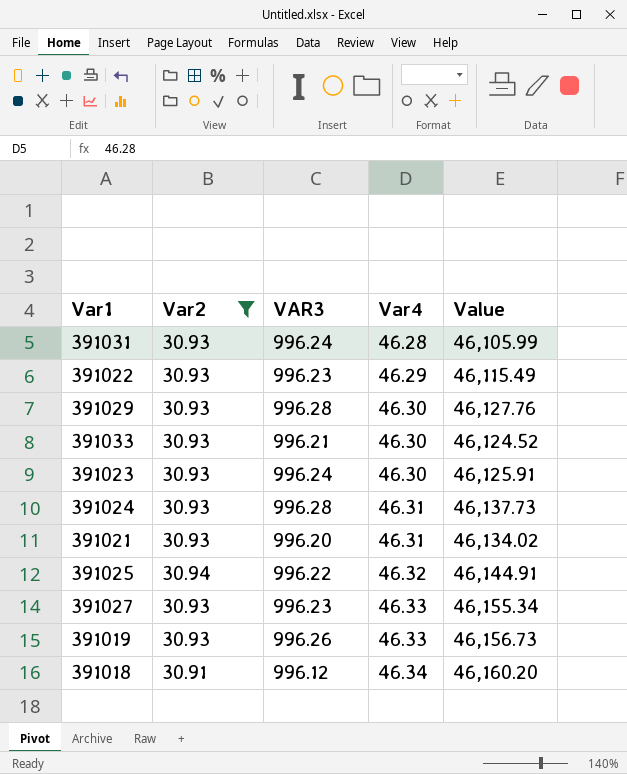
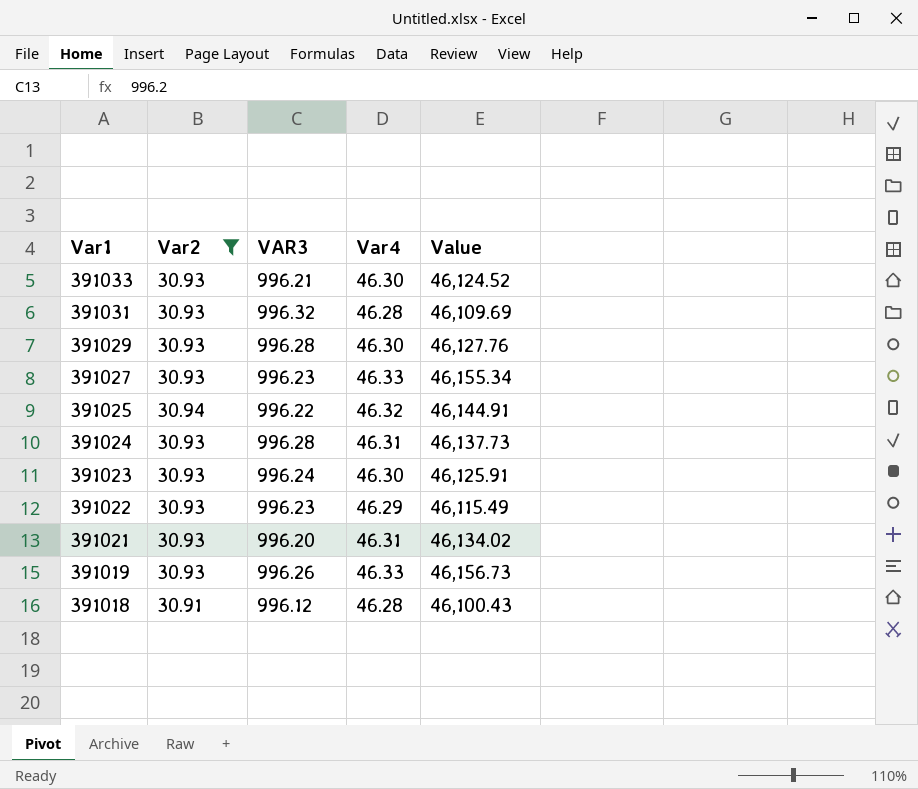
row order: Var4 ascending -> Var1 descending
391031 | VAR3: 996.24 -> 996.32
391031 | Value: 46,105.99 -> 46,109.69
391018 | Var4: 46.34 -> 46.28
391018 | Value: 46,160.20 -> 46,100.43

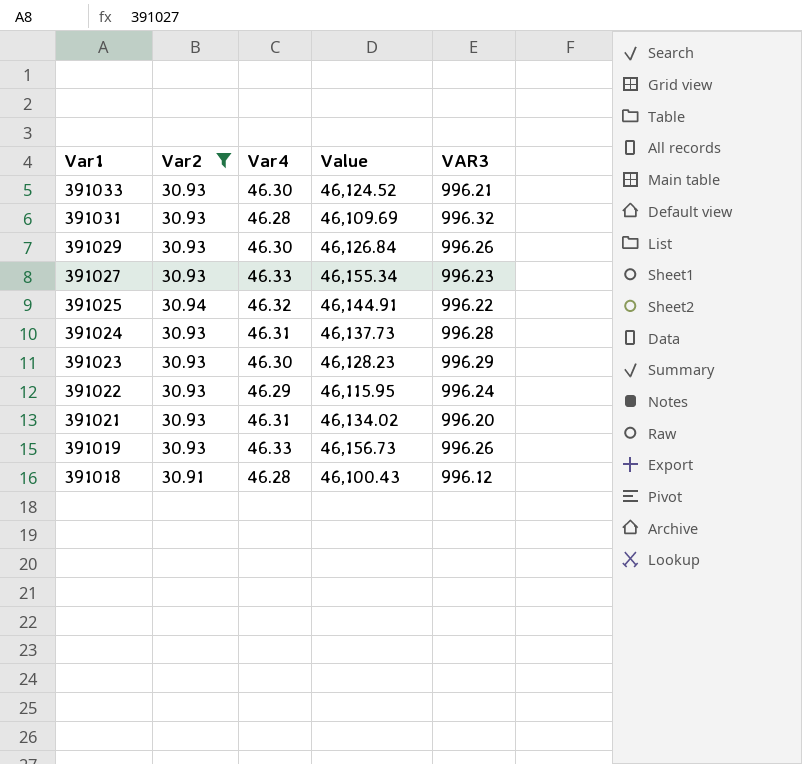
column VAR3 | position: 3 -> 5
391029 | Value: 46,127.76 -> 46,126.84
391029 | VAR3: 996.28 -> 996.26
391023 | Value: 46,125.91 -> 46,128.23
391023 | VAR3: 996.24 -> 996.29
391022 | Value: 46,115.49 -> 46,115.95
391022 | VAR3: 996.23 -> 996.24

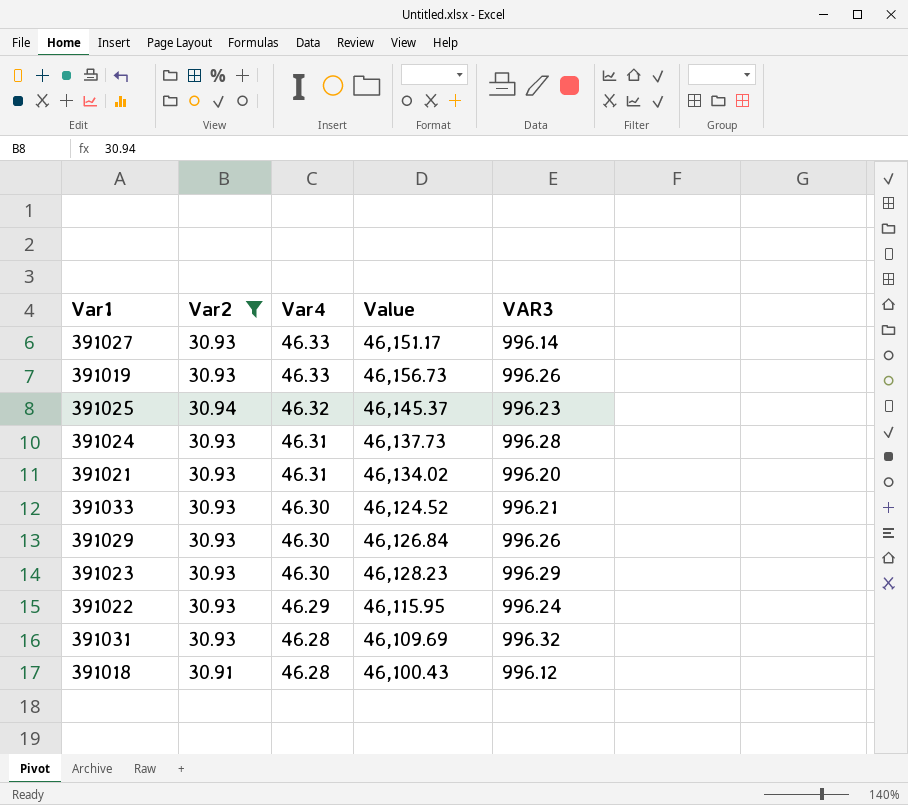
row order: Var1 descending -> Var4 descending
391027 | Value: 46,155.34 -> 46,151.17
391027 | VAR3: 996.23 -> 996.14
391025 | Value: 46,144.91 -> 46,145.37
391025 | VAR3: 996.22 -> 996.23

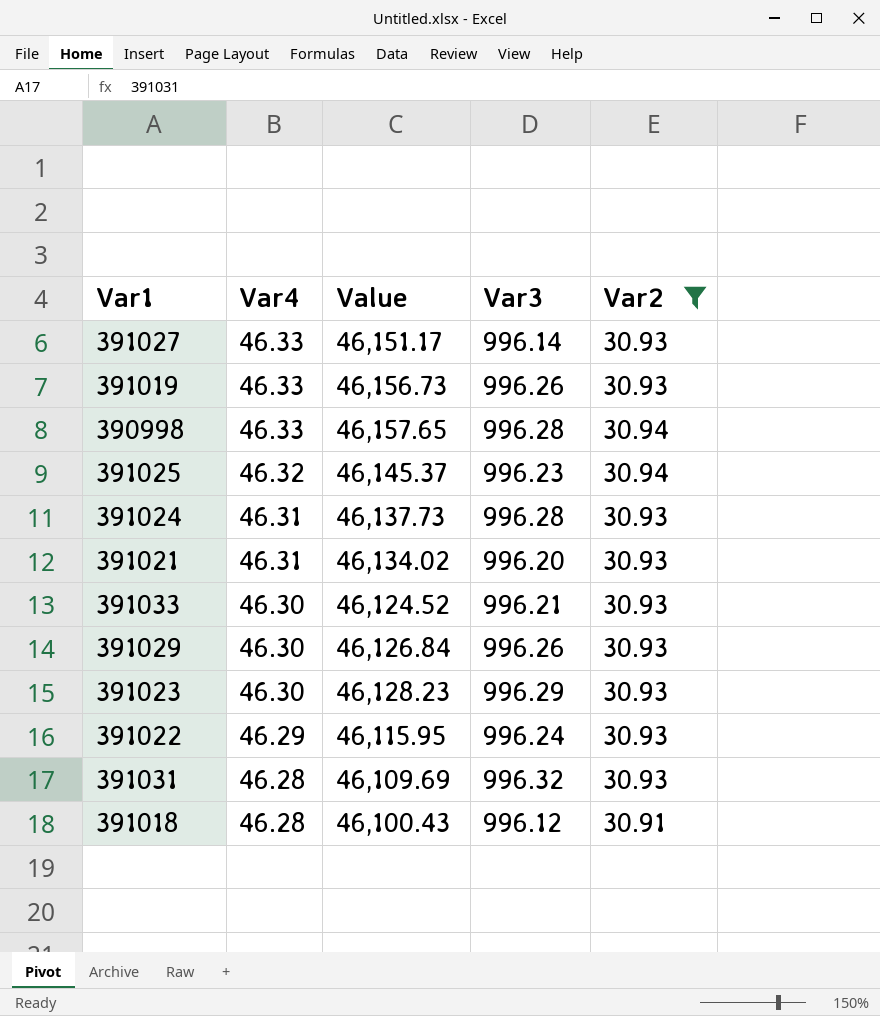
column name: VAR3 -> Var3
column Var2 | position: 2 -> 5
row 390998: none -> 46.33 | 46,157.65 | 996.28 | 30.94

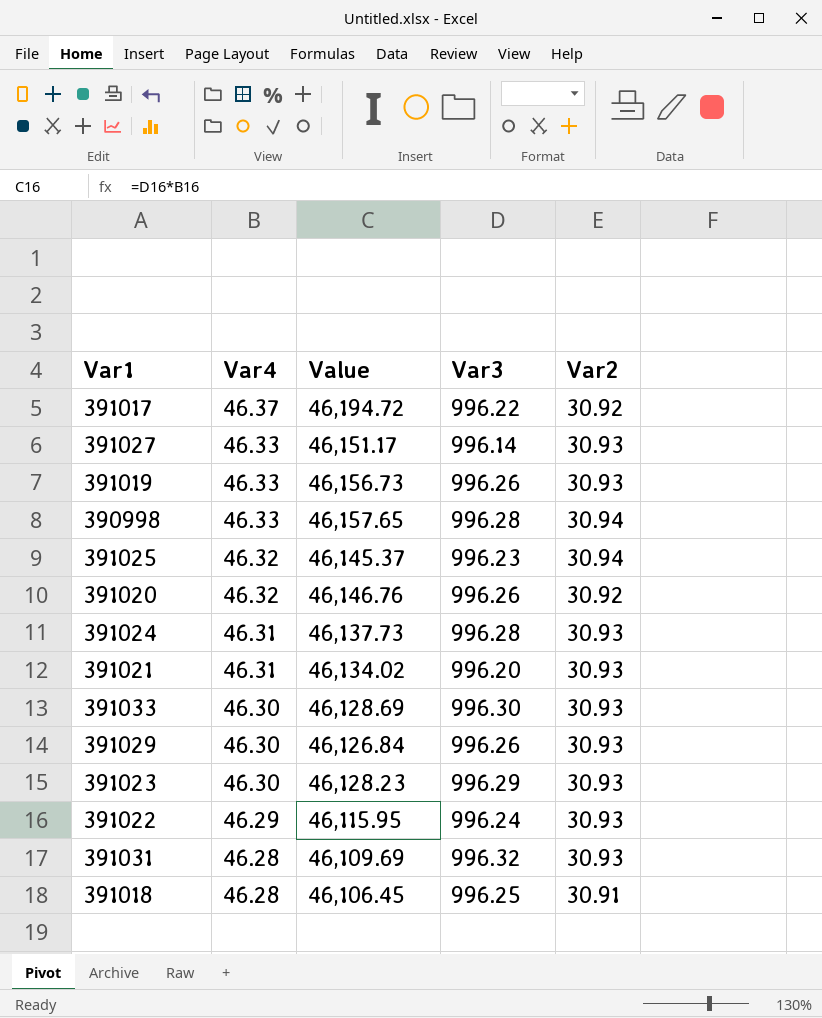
filter: Var2 != 30.92 -> none
391033 | Value: 46,124.52 -> 46,128.69
391033 | Var3: 996.21 -> 996.30
391018 | Value: 46,100.43 -> 46,106.45
391018 | Var3: 996.12 -> 996.25

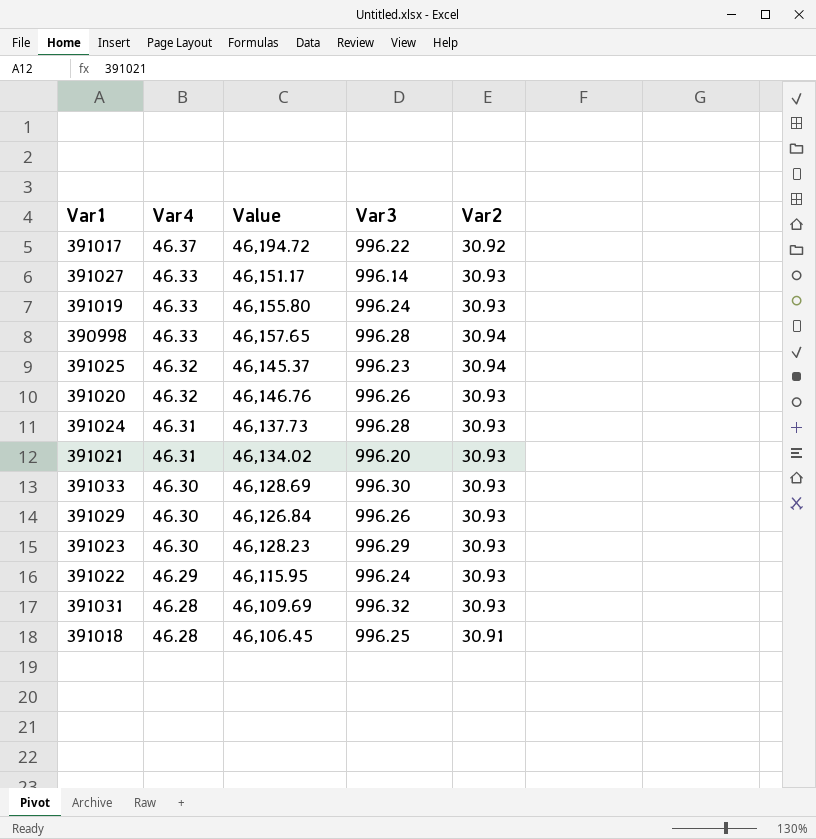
391019 | Value: 46,156.73 -> 46,155.80
391019 | Var3: 996.26 -> 996.24
391020 | Var2: 30.92 -> 30.93

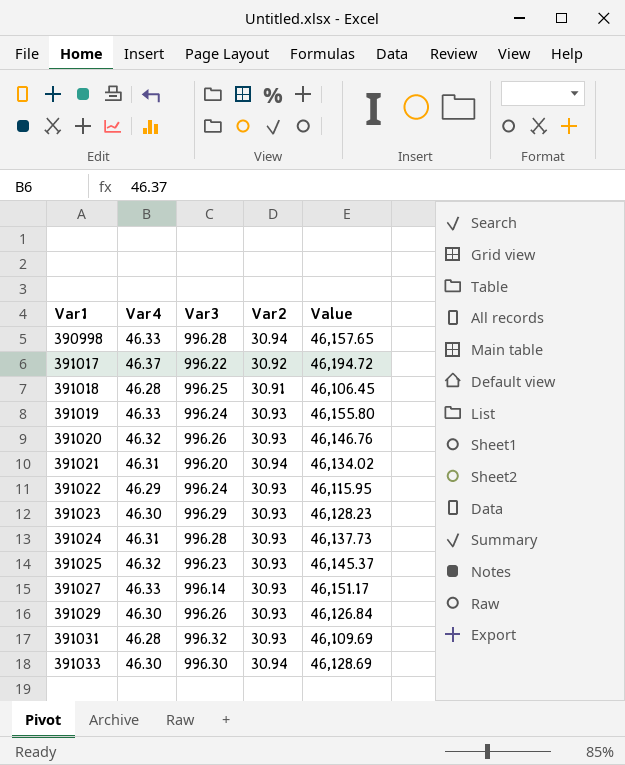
row order: Var4 descending -> Var1 ascending
column Value | position: 3 -> 5
391021 | Var2: 30.93 -> 30.94
391025 | Var2: 30.94 -> 30.93
391033 | Var2: 30.93 -> 30.94

